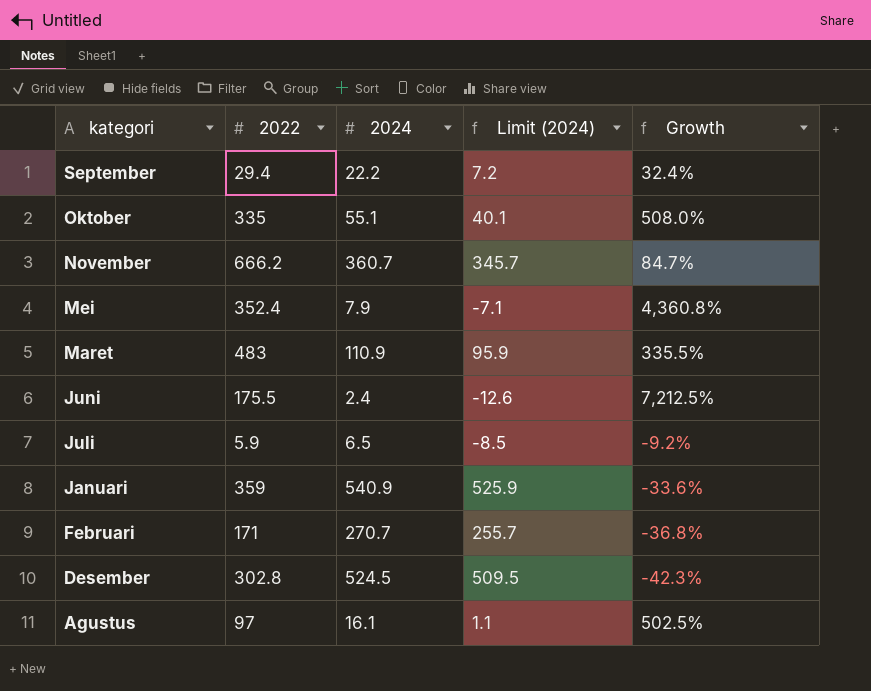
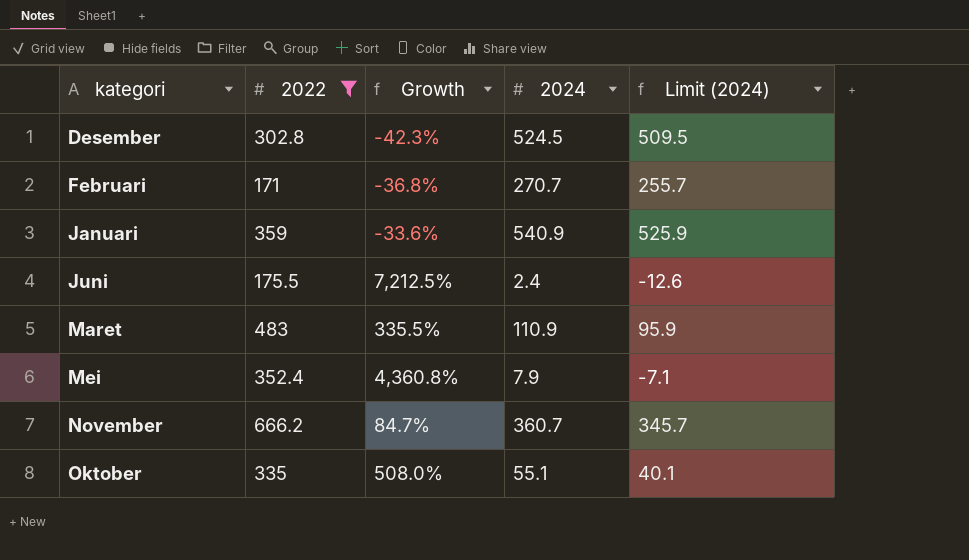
filter: none -> 2022 >= 171
row order: kategori descending -> kategori ascending
column Growth | position: 5 -> 3

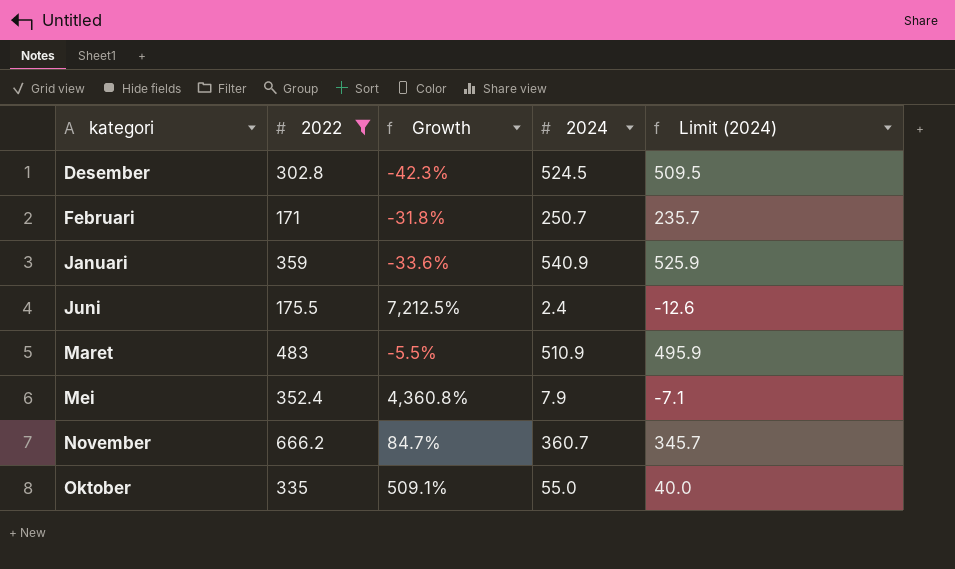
Februari | Growth: -36.8% -> -31.8%
Februari | 2024: 270.7 -> 250.7
Februari | Limit (2024): 255.7 -> 235.7
Maret | Growth: 335.5% -> -5.5%
Maret | 2024: 110.9 -> 510.9
Maret | Limit (2024): 95.9 -> 495.9
Oktober | Growth: 508.0% -> 509.1%
Oktober | 2024: 55.1 -> 55.0
Oktober | Limit (2024): 40.1 -> 40.0

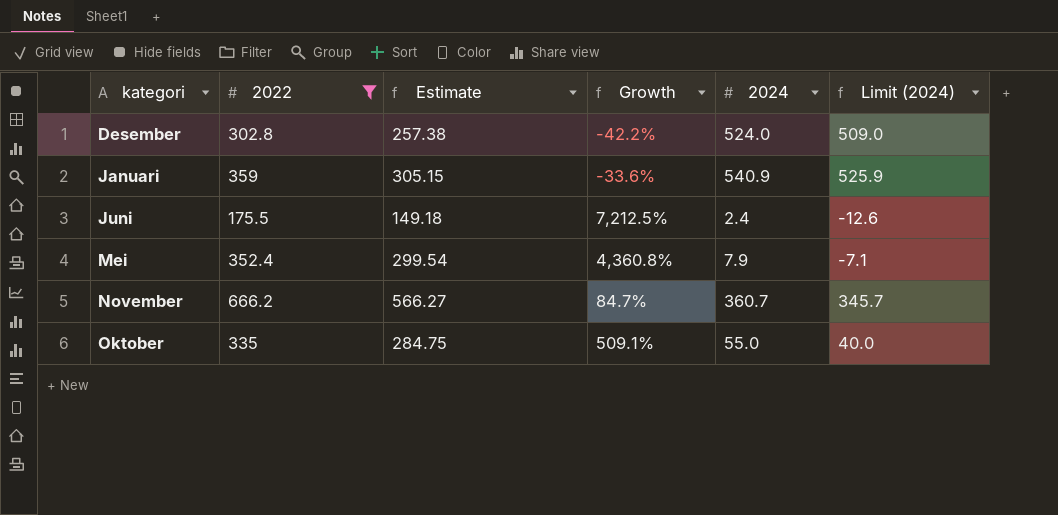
column Estimate | formula: none -> [2022] * 0.85
row Februari: 171 | -31.8% | 250.7 | 235.7 -> none
row Maret: 483 | -5.5% | 510.9 | 495.9 -> none
Desember | Growth: -42.3% -> -42.2%
Desember | 2024: 524.5 -> 524.0
Desember | Limit (2024): 509.5 -> 509.0

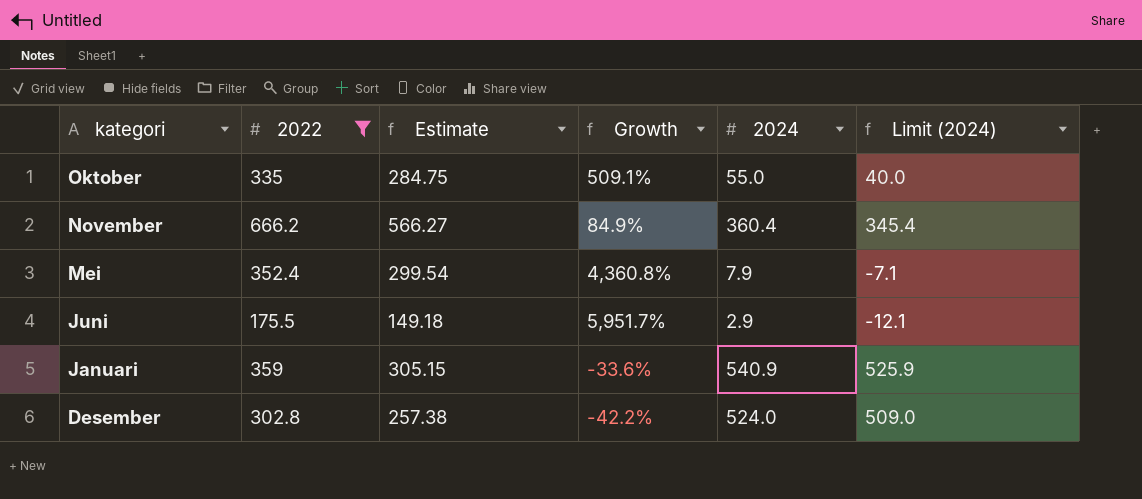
row order: kategori ascending -> kategori descending
November | Growth: 84.7% -> 84.9%
November | 2024: 360.7 -> 360.4
November | Limit (2024): 345.7 -> 345.4
Juni | Growth: 7,212.5% -> 5,951.7%
Juni | 2024: 2.4 -> 2.9
Juni | Limit (2024): -12.6 -> -12.1

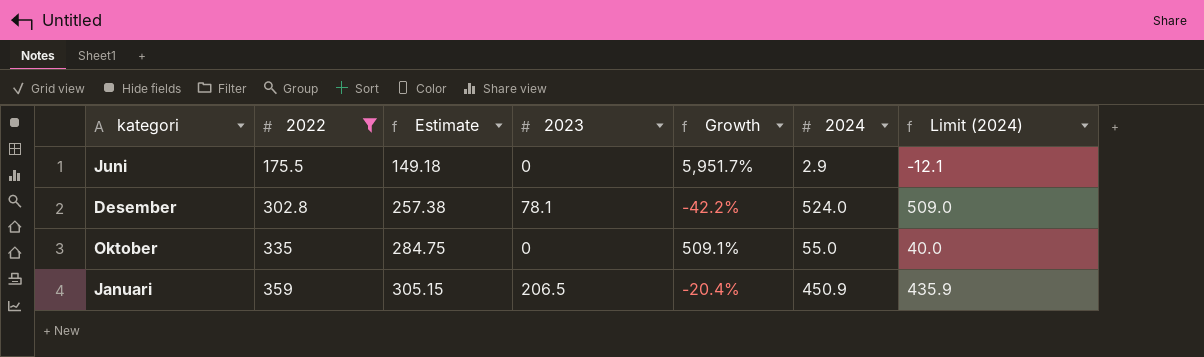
row order: kategori descending -> 2022 ascending
column 2023 | position: none -> 4
row November: 666.2 | 566.27 | 84.9% | 360.4 | 345.4 -> none
row Mei: 352.4 | 299.54 | 4,360.8% | 7.9 | -7.1 -> none
Januari | Growth: -33.6% -> -20.4%
Januari | 2024: 540.9 -> 450.9
Januari | Limit (2024): 525.9 -> 435.9

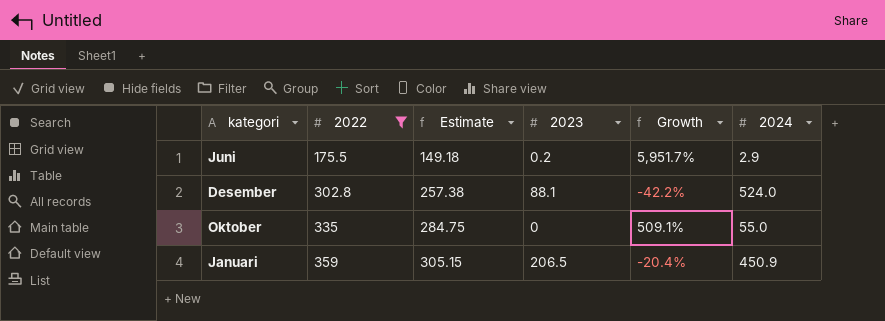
column Limit (2024) | formula: [2024] - 15 -> none
Juni | 2023: 0 -> 0.2
Desember | 2023: 78.1 -> 88.1

